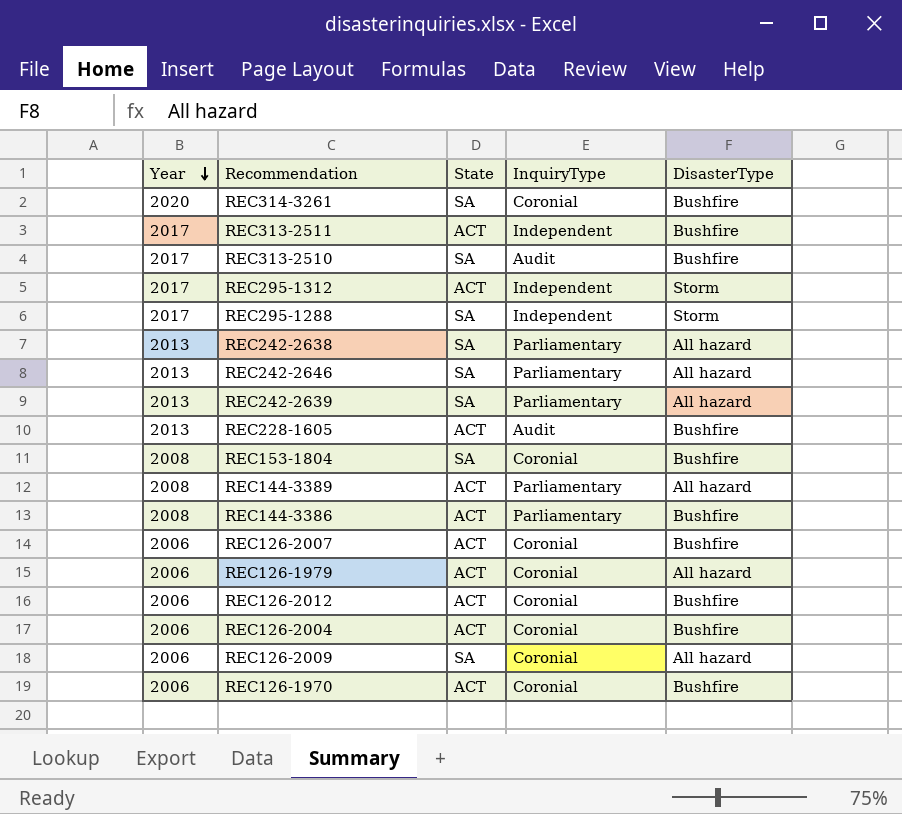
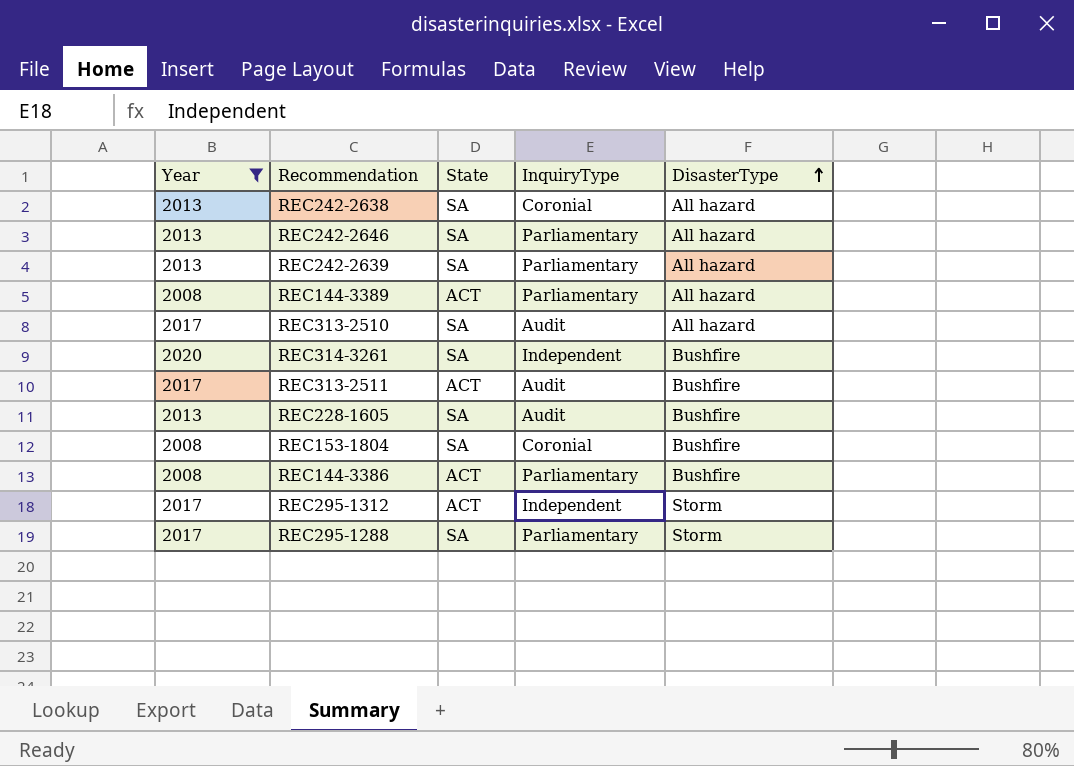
filter: none -> Year != 2006
row order: Year descending -> DisasterType ascending
REC242-2638 | InquiryType: Parliamentary -> Coronial
REC313-2510 | DisasterType: Bushfire -> All hazard
REC314-3261 | InquiryType: Coronial -> Independent
REC313-2511 | InquiryType: Independent -> Audit
REC228-1605 | State: ACT -> SA
REC295-1288 | InquiryType: Independent -> Parliamentary

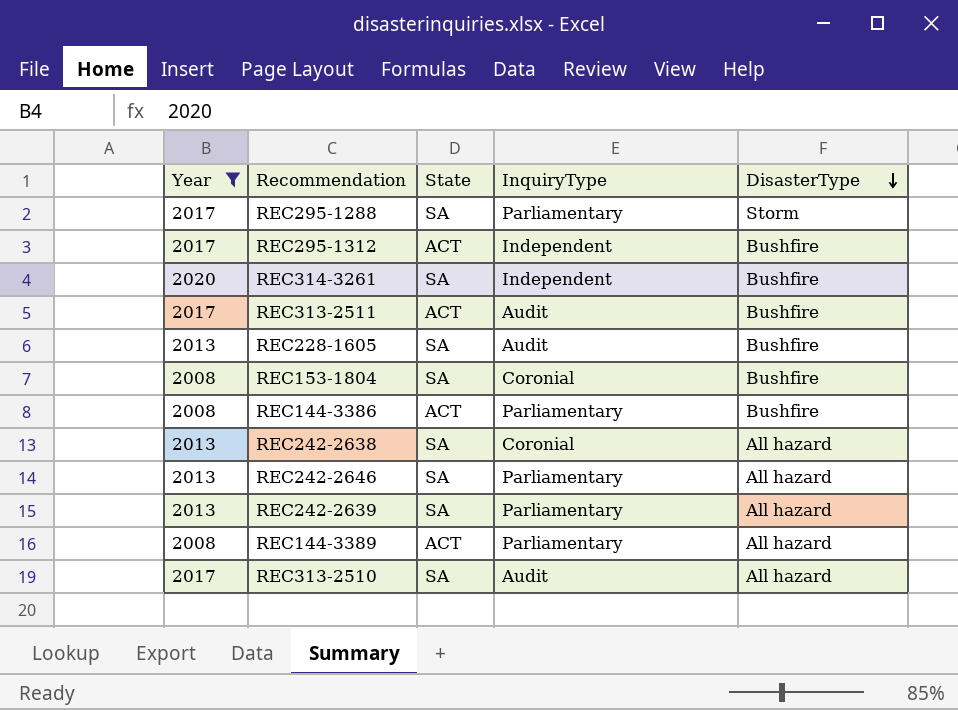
row order: DisasterType ascending -> DisasterType descending
REC295-1312 | DisasterType: Storm -> Bushfire

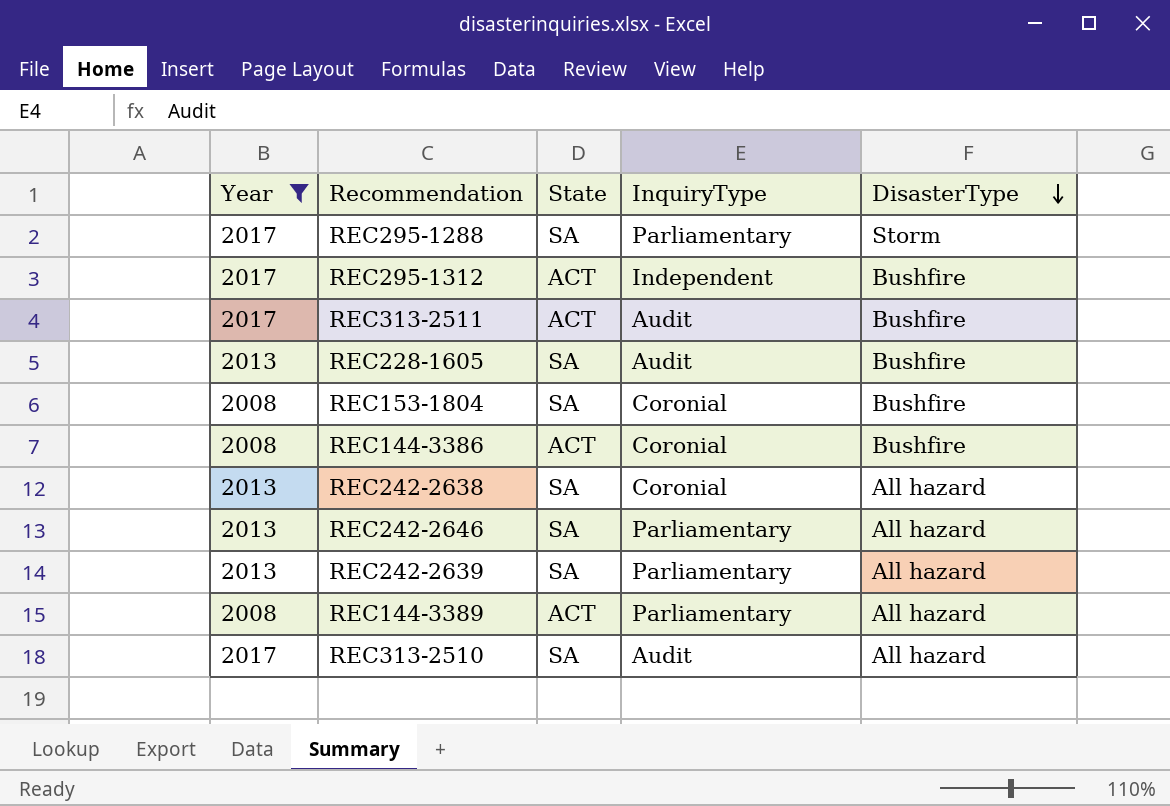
row REC314-3261: 2020 | SA | Independent | Bushfire -> none
REC144-3386 | InquiryType: Parliamentary -> Coronial

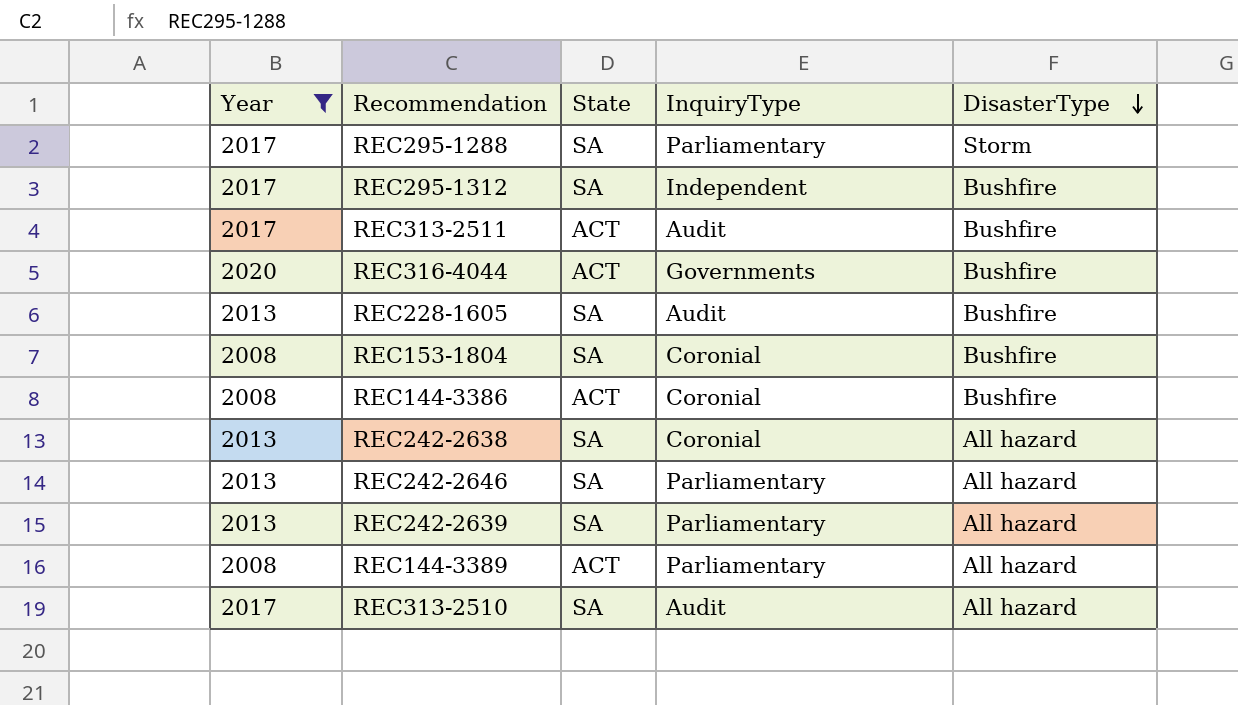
REC295-1312 | State: ACT -> SA
row REC316-4044: none -> 2020 | ACT | Governments | Bushfire

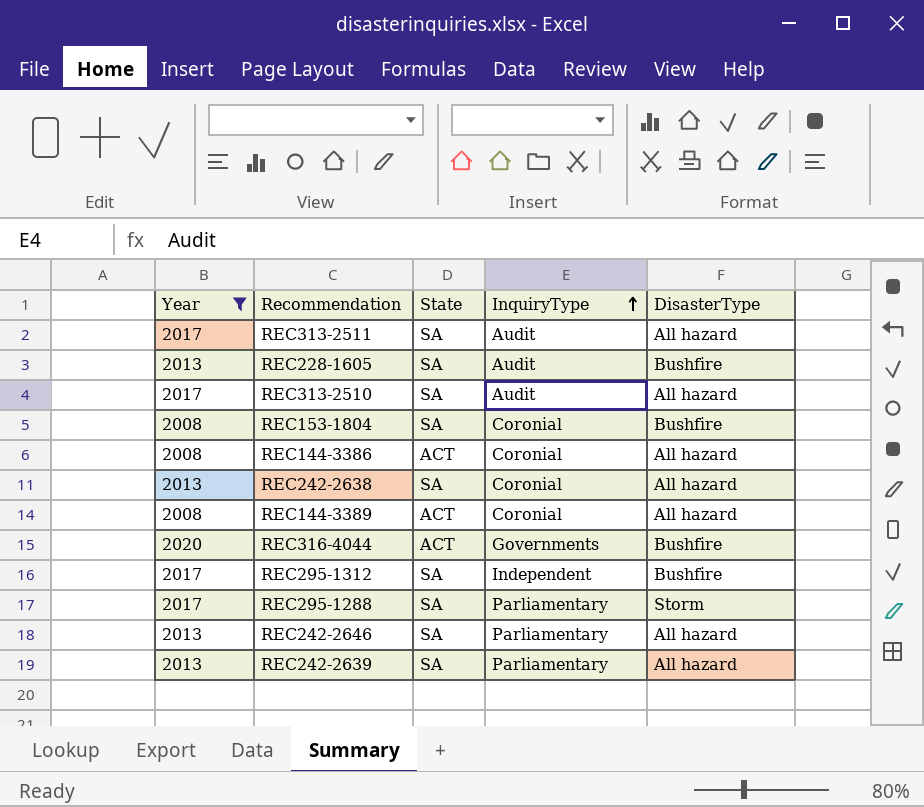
row order: DisasterType descending -> InquiryType ascending
REC313-2511 | State: ACT -> SA
REC313-2511 | DisasterType: Bushfire -> All hazard
REC144-3386 | DisasterType: Bushfire -> All hazard
REC144-3389 | InquiryType: Parliamentary -> Coronial

